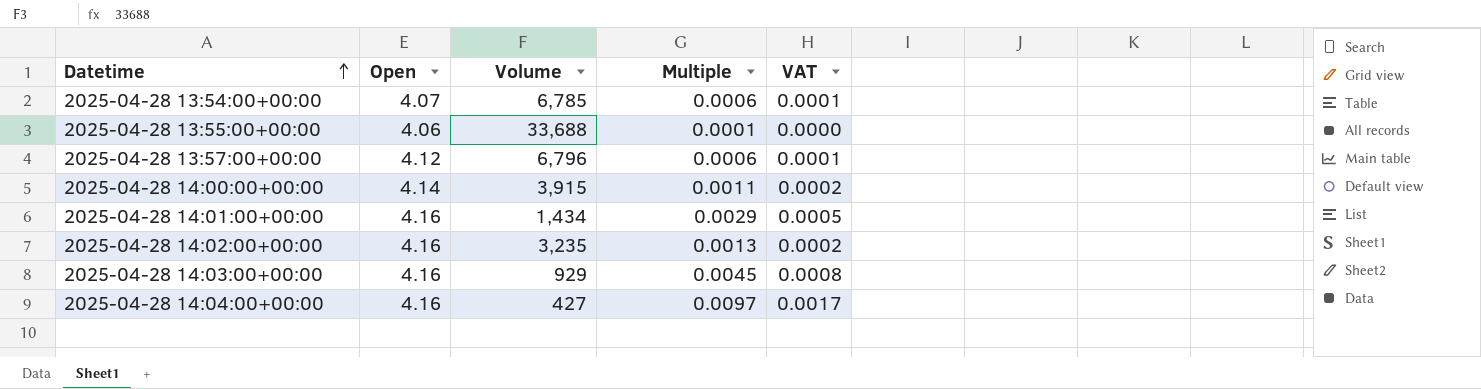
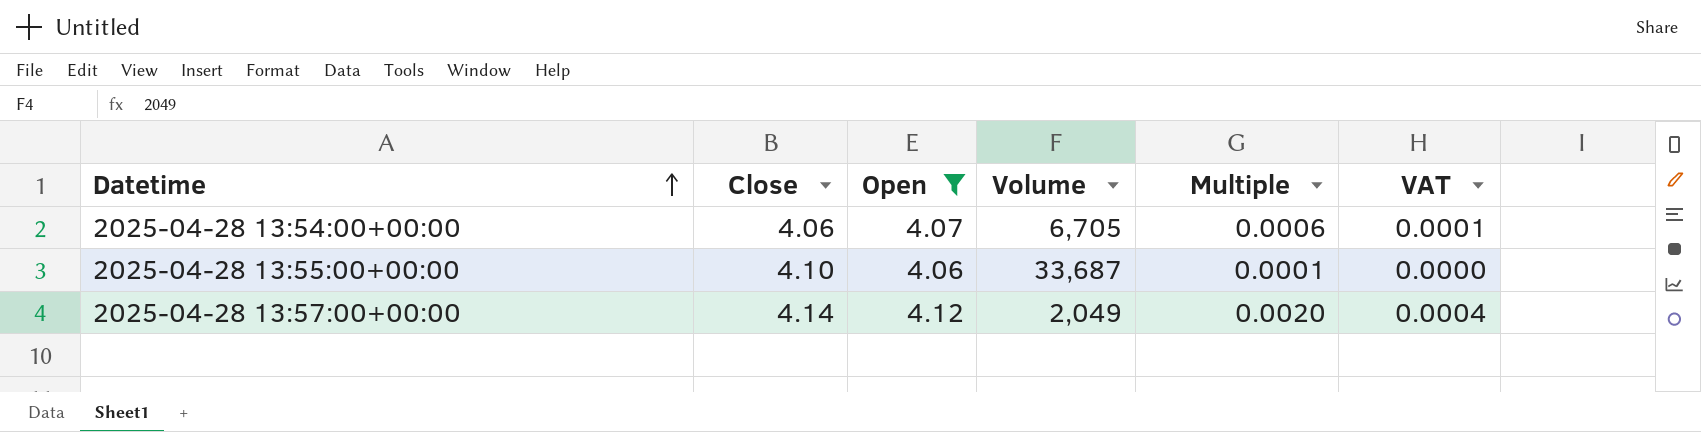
filter: none -> Open <= 4.12
column Close | position: none -> 2
2025-04-28 13:54:00+00:00 | Volume: 6,785 -> 6,705
2025-04-28 13:55:00+00:00 | Volume: 33,688 -> 33,687
2025-04-28 13:57:00+00:00 | Volume: 6,796 -> 2,049
2025-04-28 13:57:00+00:00 | Multiple: 0.0006 -> 0.0020
2025-04-28 13:57:00+00:00 | VAT: 0.0001 -> 0.0004

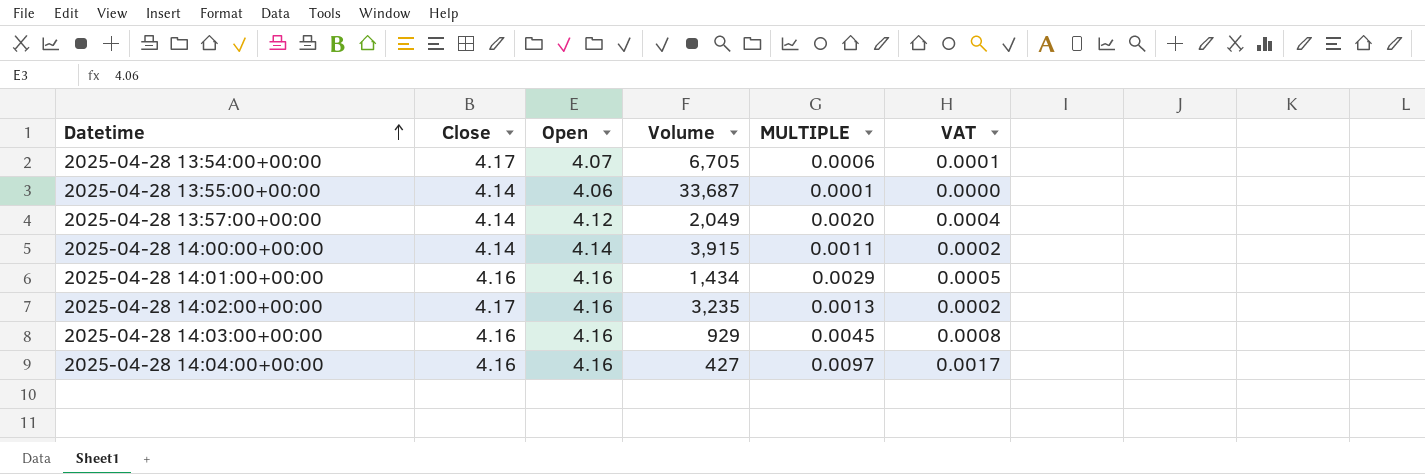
filter: Open <= 4.12 -> none
column name: Multiple -> MULTIPLE
2025-04-28 13:54:00+00:00 | Close: 4.06 -> 4.17
2025-04-28 13:55:00+00:00 | Close: 4.10 -> 4.14

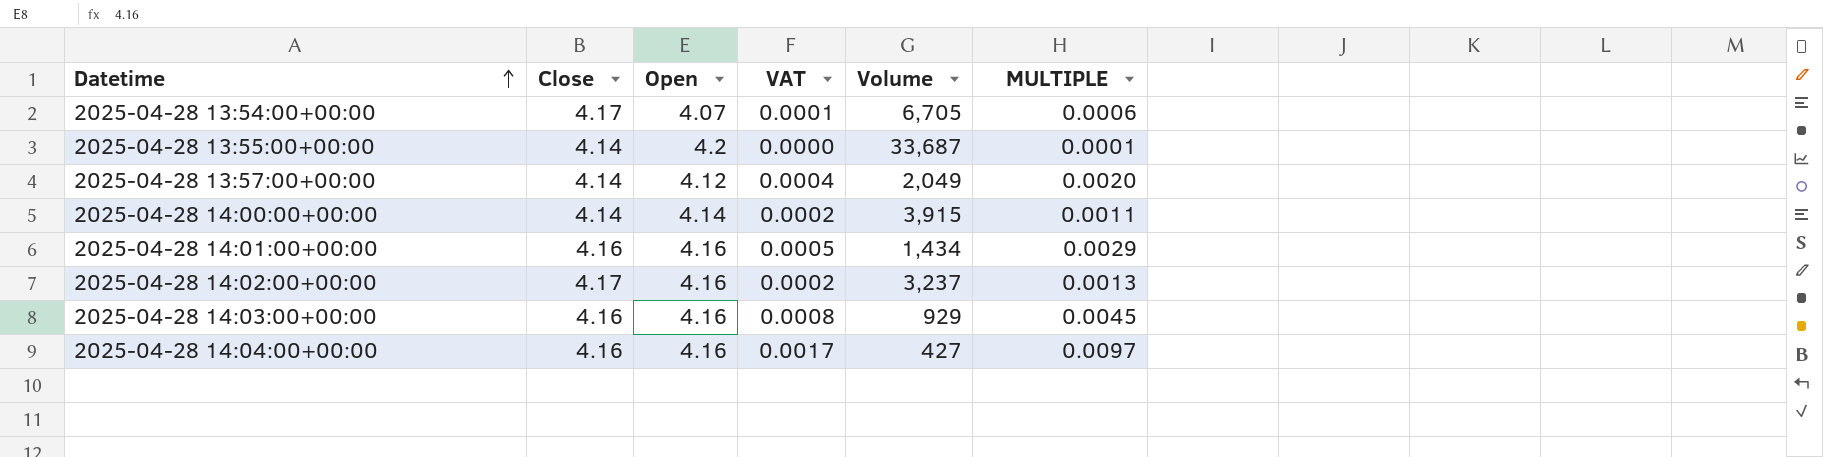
column VAT | position: 6 -> 4
2025-04-28 13:55:00+00:00 | Open: 4.06 -> 4.2
2025-04-28 14:02:00+00:00 | Volume: 3,235 -> 3,237

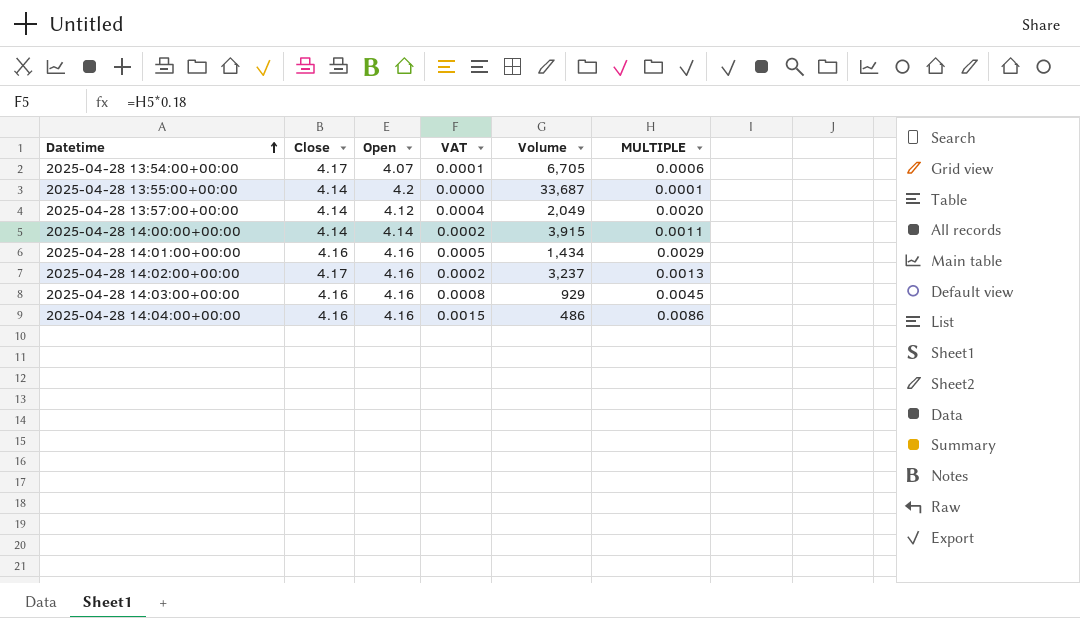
2025-04-28 14:04:00+00:00 | VAT: 0.0017 -> 0.0015
2025-04-28 14:04:00+00:00 | Volume: 427 -> 486
2025-04-28 14:04:00+00:00 | MULTIPLE: 0.0097 -> 0.0086

